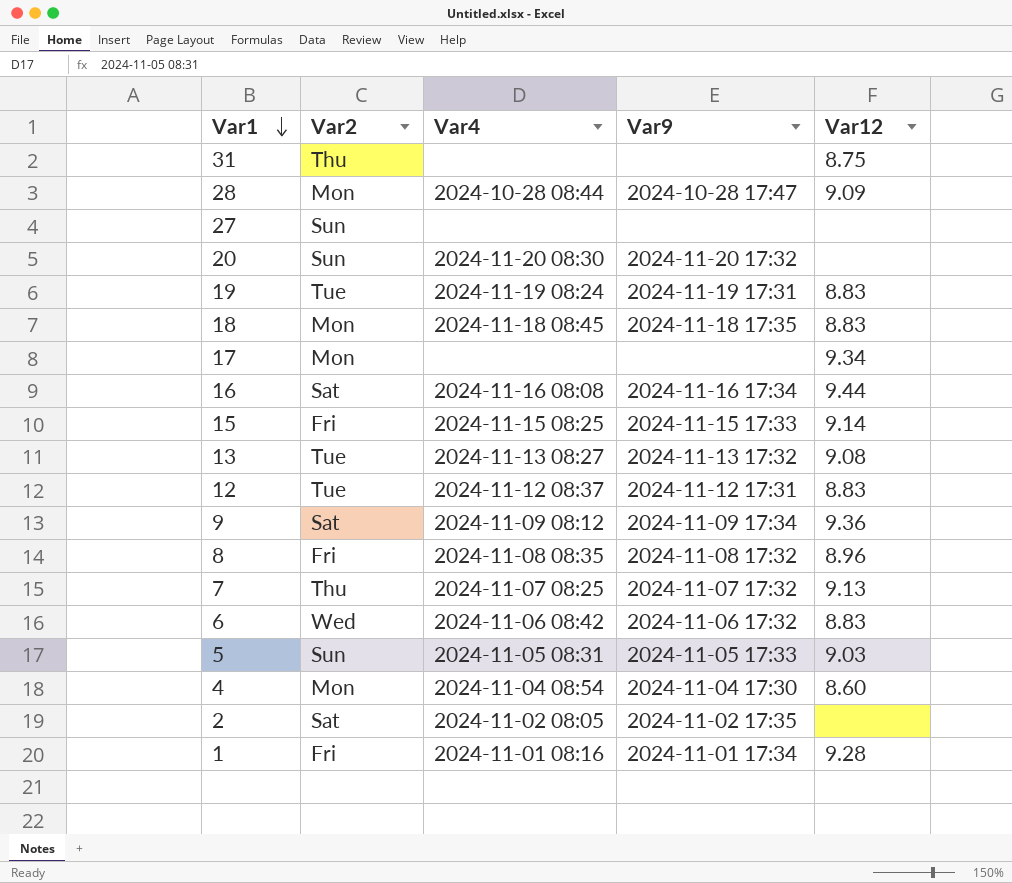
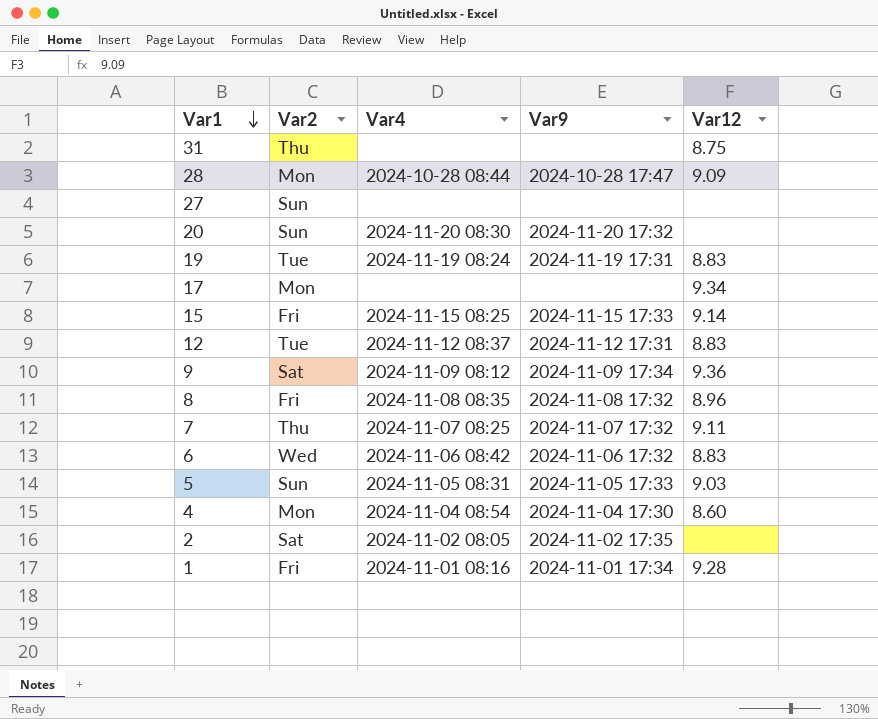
row 18: Mon | 2024-11-18 08:45 | 2024-11-18 17:35 | 8.83 -> none
row 16: Sat | 2024-11-16 08:08 | 2024-11-16 17:34 | 9.44 -> none
row 13: Tue | 2024-11-13 08:27 | 2024-11-13 17:32 | 9.08 -> none
7 | Var12: 9.13 -> 9.11

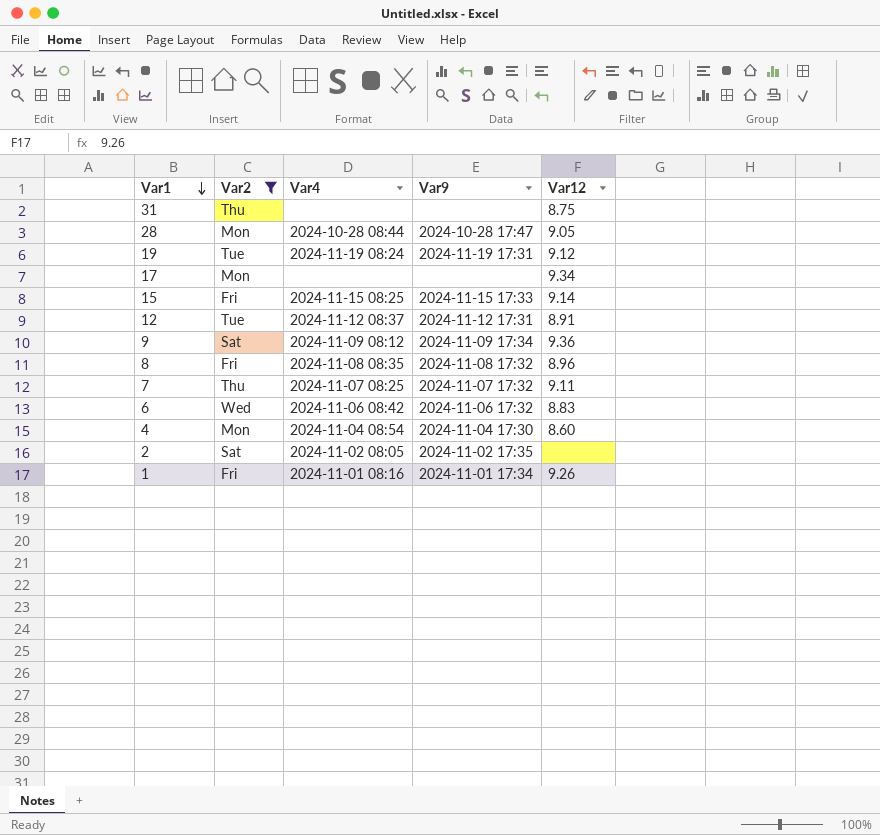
filter: none -> Var2 != Sun
28 | Var12: 9.09 -> 9.05
19 | Var12: 8.83 -> 9.12
12 | Var12: 8.83 -> 8.91
1 | Var12: 9.28 -> 9.26

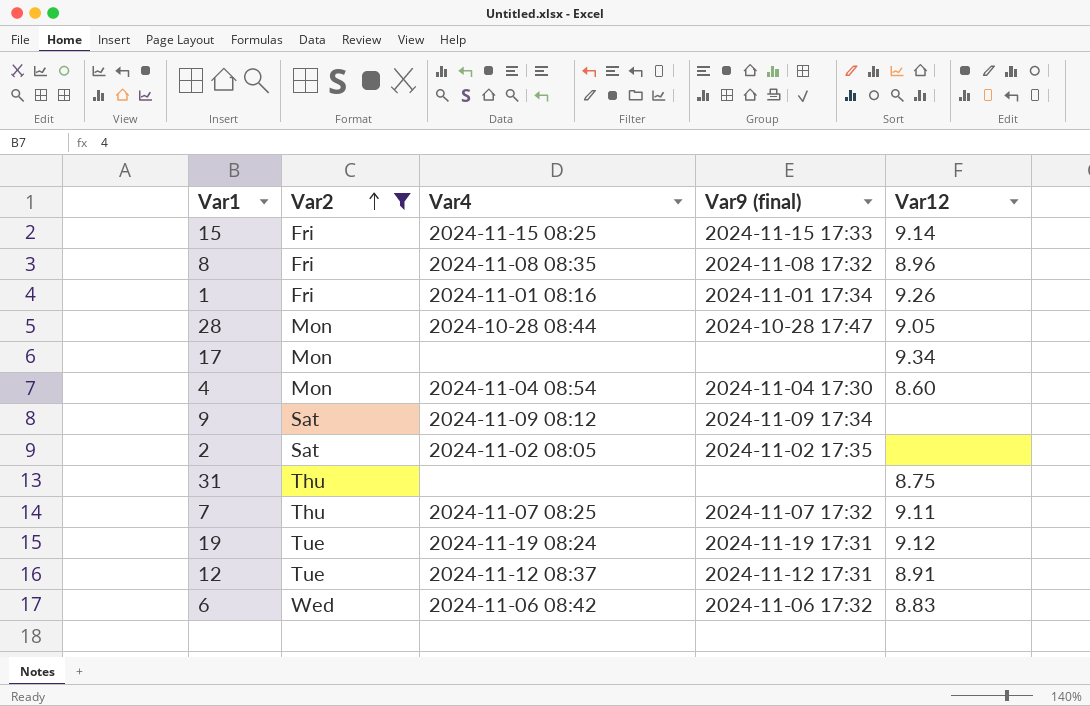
row order: Var1 descending -> Var2 ascending
column name: Var9 -> Var9 (final)
9 | Var12: 9.36 -> none

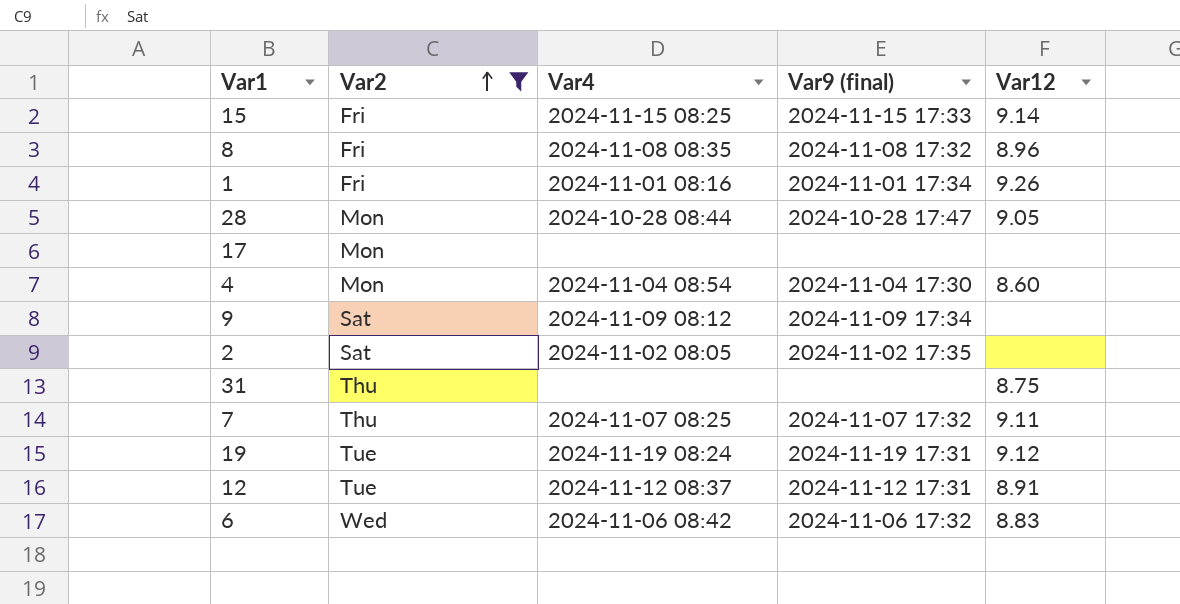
17 | Var12: 9.34 -> none

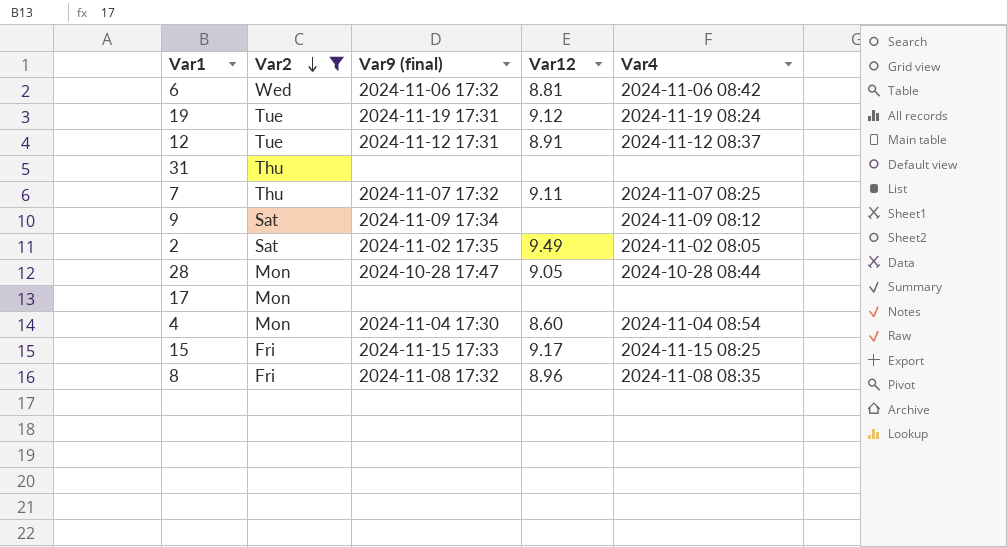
row order: Var2 ascending -> Var2 descending
column Var4 | position: 3 -> 5
row 1: Fri | 2024-11-01 08:16 | 2024-11-01 17:34 | 9.26 -> none
6 | Var12: 8.83 -> 8.81
31 | Var12: 8.75 -> none
2 | Var12: none -> 9.49
15 | Var12: 9.14 -> 9.17

